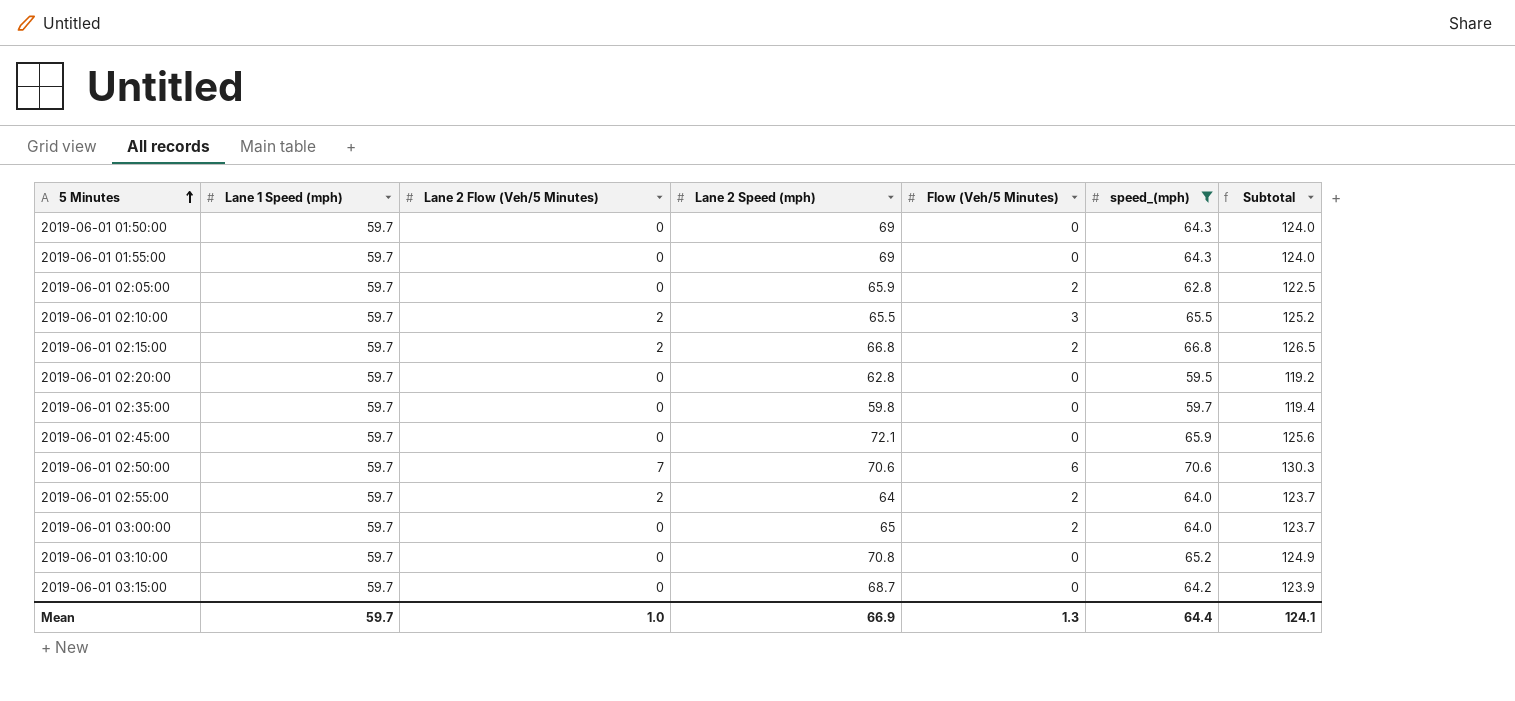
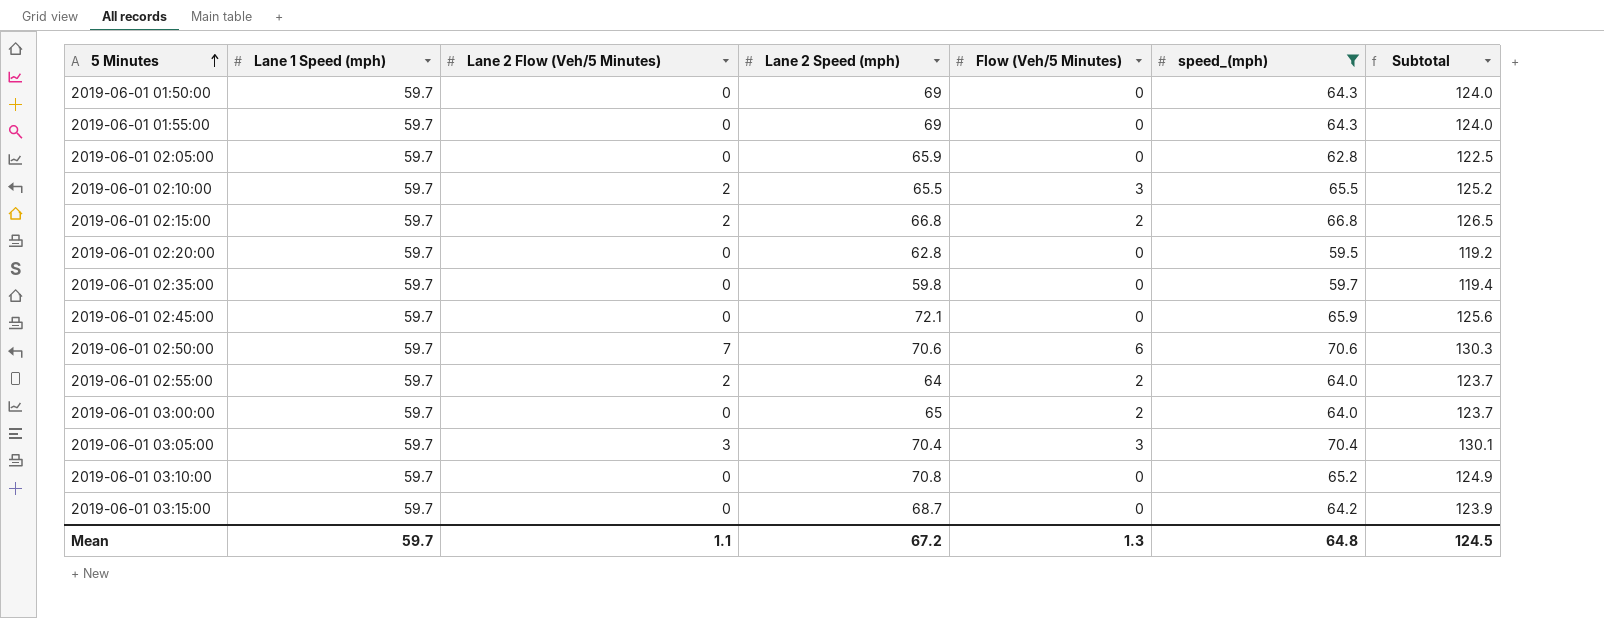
2019-06-01 02:05:00 | Flow (Veh/5 Minutes): 2 -> 0
row 2019-06-01 03:05:00: none -> 59.7 | 3 | 70.4 | 3 | 70.4 | 130.1
Mean | Lane 2 Flow (Veh/5 Minutes): 1.0 -> 1.1
Mean | Lane 2 Speed (mph): 66.9 -> 67.2
Mean | speed_(mph): 64.4 -> 64.8
Mean | Subtotal: 124.1 -> 124.5

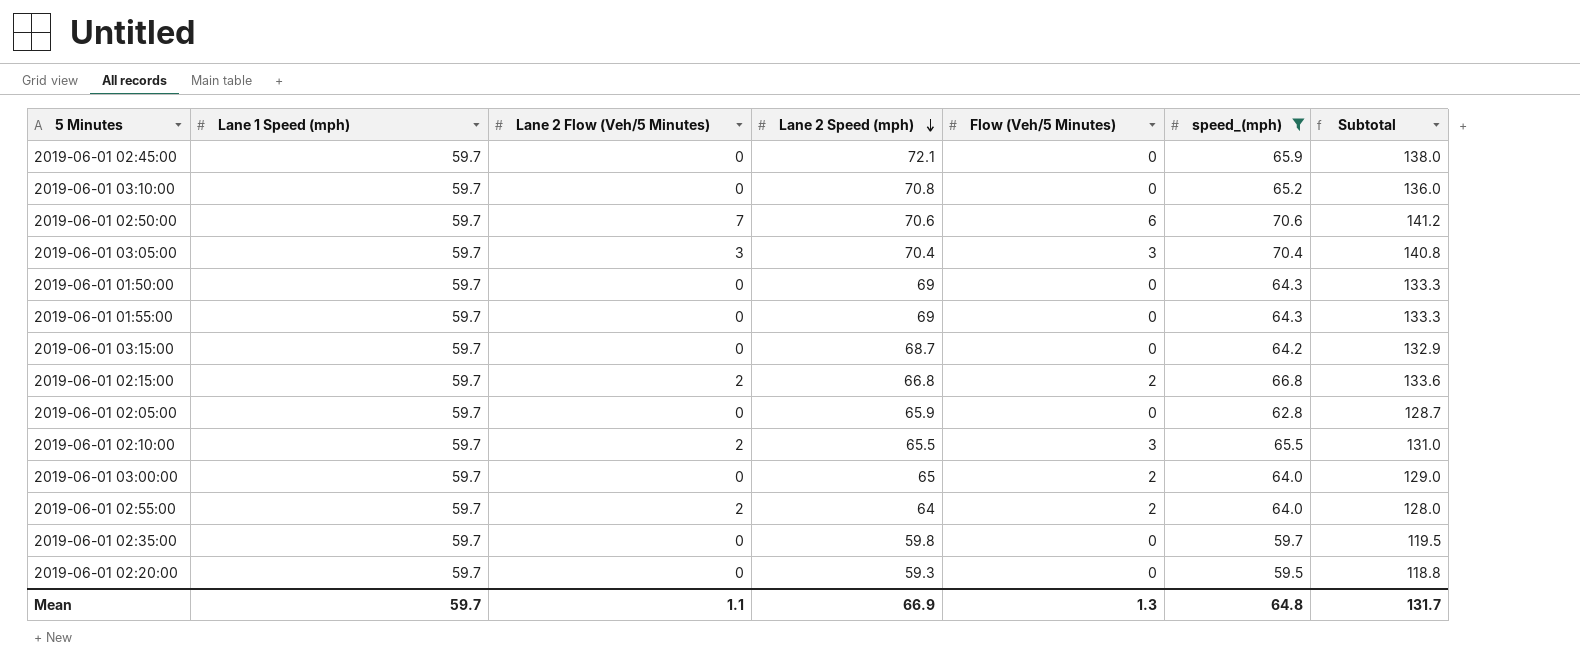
row order: 5 Minutes ascending -> Lane 2 Speed (mph) descending
column Subtotal | formula: [Lane 1 Speed (mph)] + [speed_(mph)] -> [Lane 2 Speed (mph)] + [speed_(mph)]
2019-06-01 02:20:00 | Lane 2 Speed (mph): 62.8 -> 59.3
Mean | Lane 2 Speed (mph): 67.2 -> 66.9
Mean | Subtotal: 124.5 -> 131.7

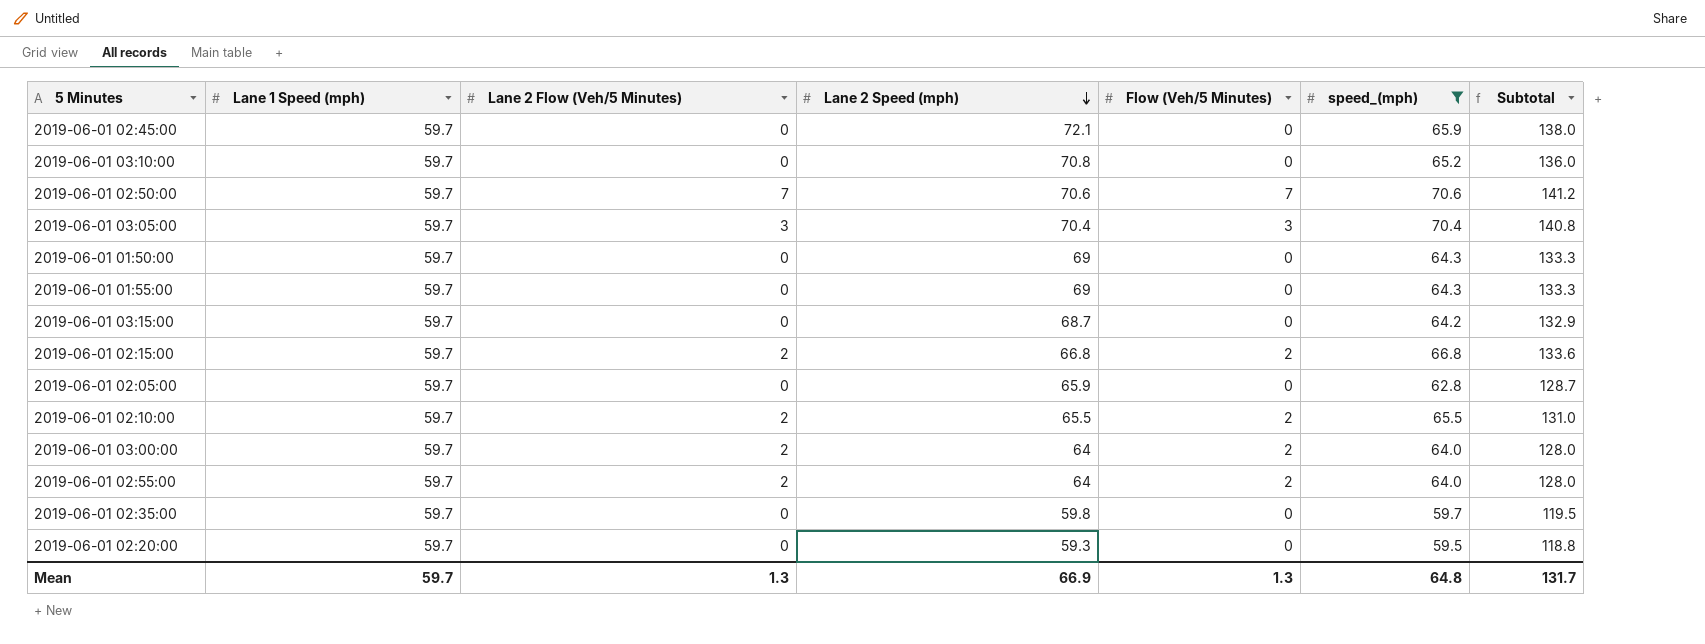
2019-06-01 02:50:00 | Flow (Veh/5 Minutes): 6 -> 7
2019-06-01 02:10:00 | Flow (Veh/5 Minutes): 3 -> 2
2019-06-01 03:00:00 | Lane 2 Flow (Veh/5 Minutes): 0 -> 2
2019-06-01 03:00:00 | Lane 2 Speed (mph): 65 -> 64
2019-06-01 03:00:00 | Subtotal: 129.0 -> 128.0
Mean | Lane 2 Flow (Veh/5 Minutes): 1.1 -> 1.3

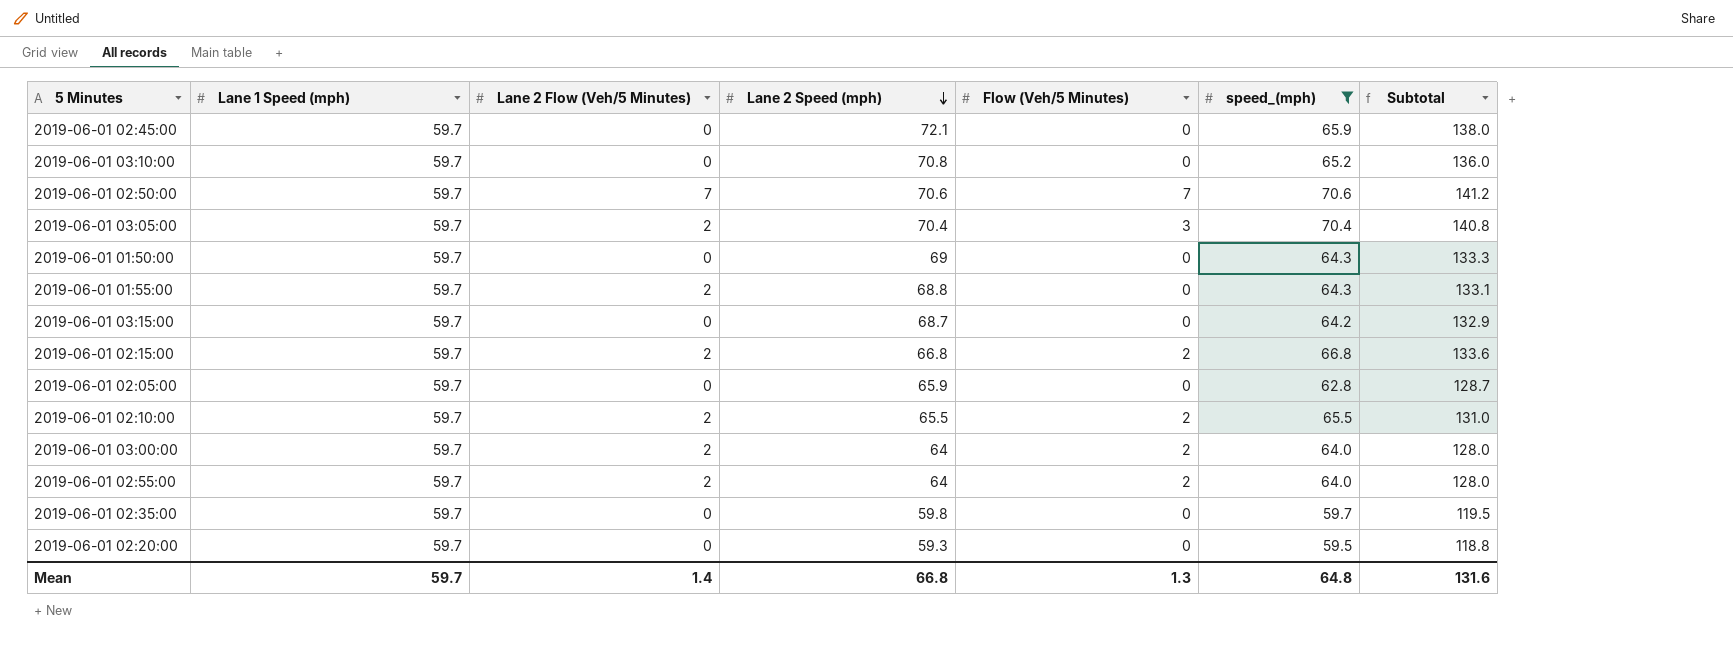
2019-06-01 03:05:00 | Lane 2 Flow (Veh/5 Minutes): 3 -> 2
2019-06-01 01:55:00 | Lane 2 Flow (Veh/5 Minutes): 0 -> 2
2019-06-01 01:55:00 | Lane 2 Speed (mph): 69 -> 68.8
2019-06-01 01:55:00 | Subtotal: 133.3 -> 133.1
Mean | Lane 2 Flow (Veh/5 Minutes): 1.3 -> 1.4
Mean | Lane 2 Speed (mph): 66.9 -> 66.8
Mean | Subtotal: 131.7 -> 131.6

